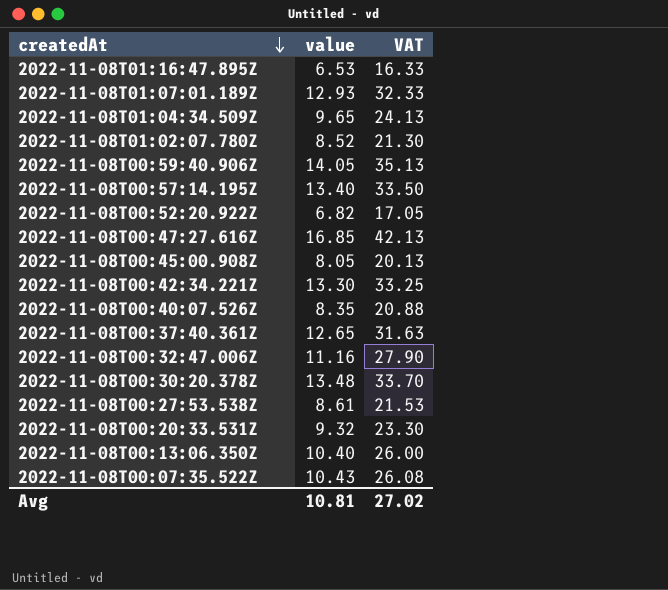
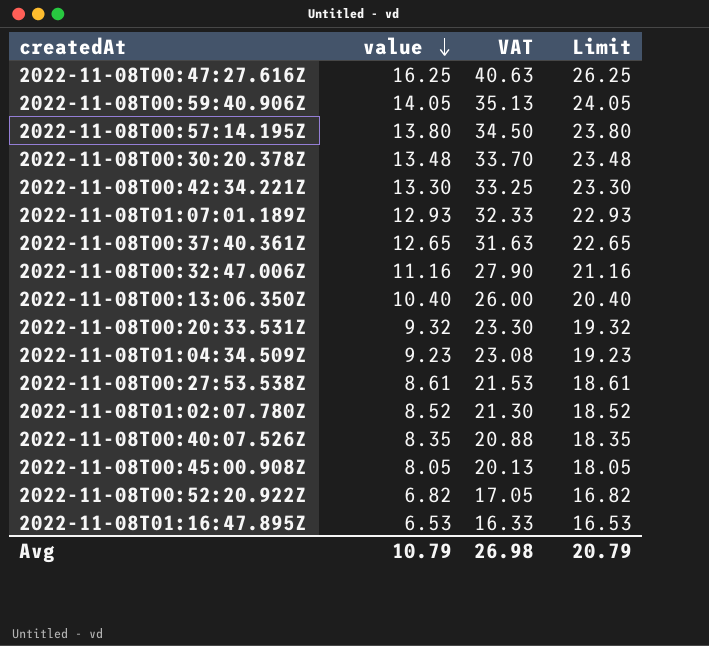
row order: createdAt descending -> value descending
column Limit | formula: none -> [value] + 10
row 2022-11-08T00:07:35.522Z: 10.43 | 26.08 -> none
2022-11-08T00:47:27.616Z | value: 16.85 -> 16.25
2022-11-08T00:47:27.616Z | VAT: 42.13 -> 40.63
2022-11-08T00:57:14.195Z | value: 13.40 -> 13.80
2022-11-08T00:57:14.195Z | VAT: 33.50 -> 34.50
2022-11-08T01:04:34.509Z | value: 9.65 -> 9.23
2022-11-08T01:04:34.509Z | VAT: 24.13 -> 23.08
Avg | value: 10.81 -> 10.79
Avg | VAT: 27.02 -> 26.98

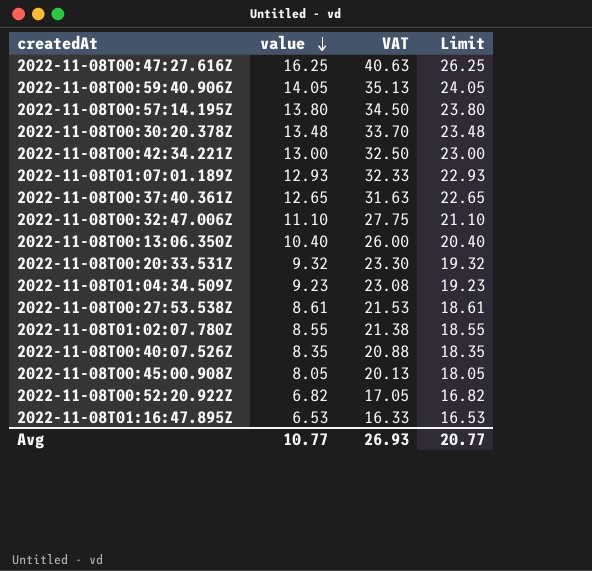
2022-11-08T00:42:34.221Z | value: 13.30 -> 13.00
2022-11-08T00:42:34.221Z | VAT: 33.25 -> 32.50
2022-11-08T00:42:34.221Z | Limit: 23.30 -> 23.00
2022-11-08T00:32:47.006Z | value: 11.16 -> 11.10
2022-11-08T00:32:47.006Z | VAT: 27.90 -> 27.75
2022-11-08T00:32:47.006Z | Limit: 21.16 -> 21.10
2022-11-08T01:02:07.780Z | value: 8.52 -> 8.55
2022-11-08T01:02:07.780Z | VAT: 21.30 -> 21.38
2022-11-08T01:02:07.780Z | Limit: 18.52 -> 18.55
Avg | value: 10.79 -> 10.77
Avg | VAT: 26.98 -> 26.93
Avg | Limit: 20.79 -> 20.77

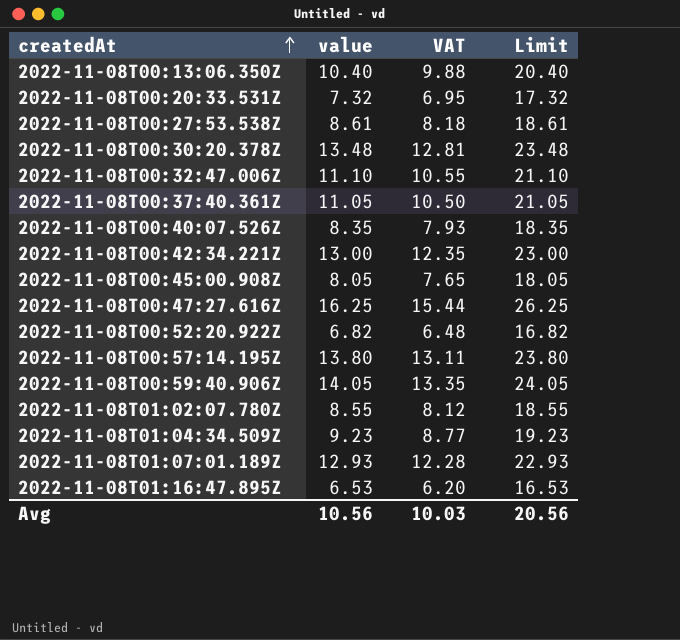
row order: value descending -> createdAt ascending
column VAT | formula: [value] * 2.5 -> [value] * 0.95
2022-11-08T00:20:33.531Z | value: 9.32 -> 7.32
2022-11-08T00:20:33.531Z | Limit: 19.32 -> 17.32
2022-11-08T00:37:40.361Z | value: 12.65 -> 11.05
2022-11-08T00:37:40.361Z | Limit: 22.65 -> 21.05
Avg | value: 10.77 -> 10.56
Avg | VAT: 26.93 -> 10.03
Avg | Limit: 20.77 -> 20.56

